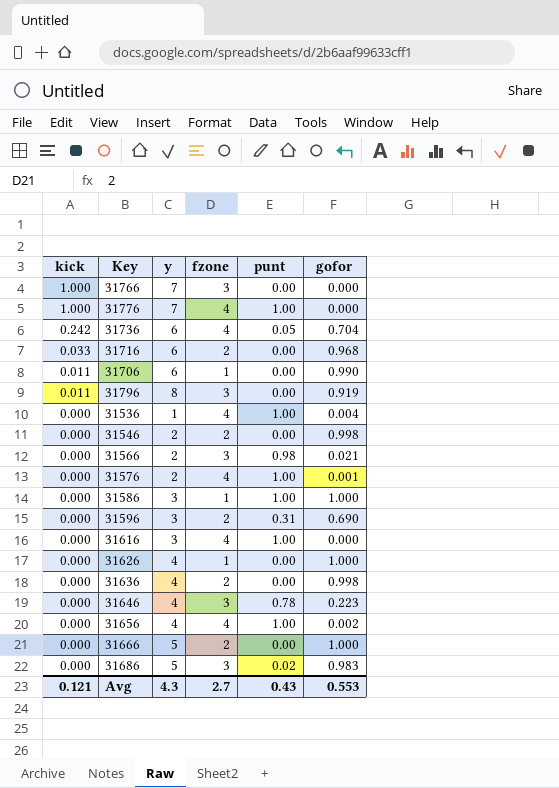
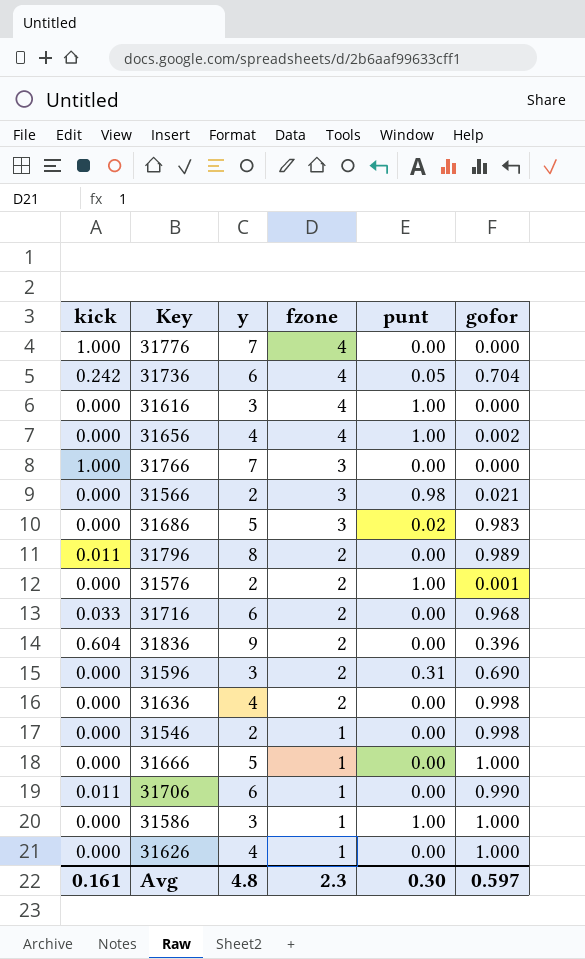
row order: kick descending -> fzone descending
row 31536: 0.000 | 1 | 4 | 1.00 | 0.004 -> none
row 31646: 0.000 | 4 | 3 | 0.78 | 0.223 -> none
31776 | punt: 1.00 -> 0.00
31796 | fzone: 3 -> 2
31796 | gofor: 0.919 -> 0.989
31576 | fzone: 4 -> 2
row 31836: none -> 0.604 | 9 | 2 | 0.00 | 0.396
31546 | fzone: 2 -> 1
31666 | fzone: 2 -> 1
Avg | kick: 0.121 -> 0.161
Avg | y: 4.3 -> 4.8
Avg | fzone: 2.7 -> 2.3
Avg | punt: 0.43 -> 0.30
Avg | gofor: 0.553 -> 0.597

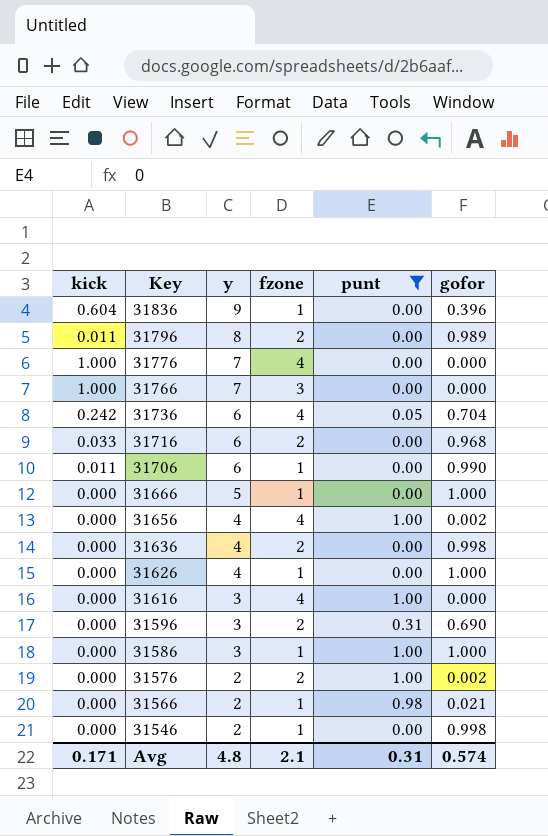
filter: none -> punt != 0.02
row order: fzone descending -> Key descending
31836 | fzone: 2 -> 1
31576 | gofor: 0.001 -> 0.002
31566 | fzone: 3 -> 1
Avg | kick: 0.161 -> 0.171
Avg | fzone: 2.3 -> 2.1
Avg | punt: 0.30 -> 0.31
Avg | gofor: 0.597 -> 0.574

